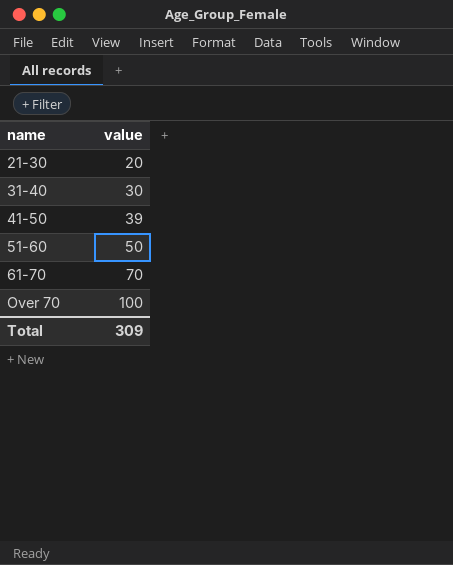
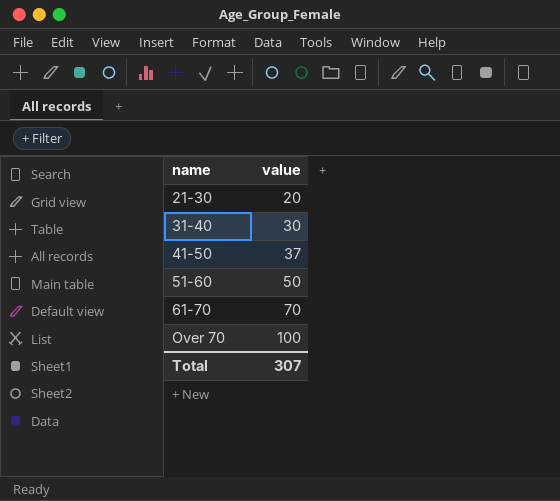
41-50 | value: 39 -> 37
Total | value: 309 -> 307

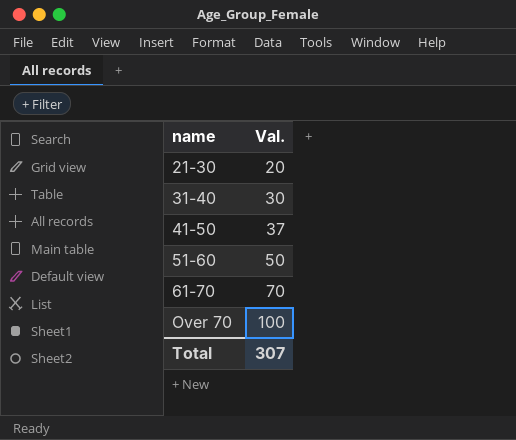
column name: value -> Val.

